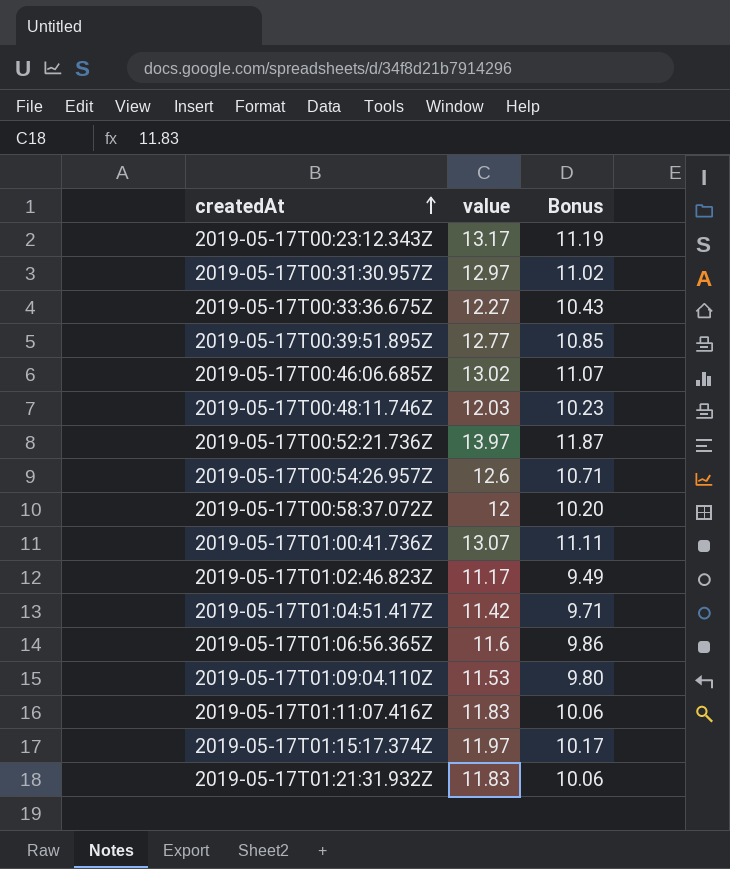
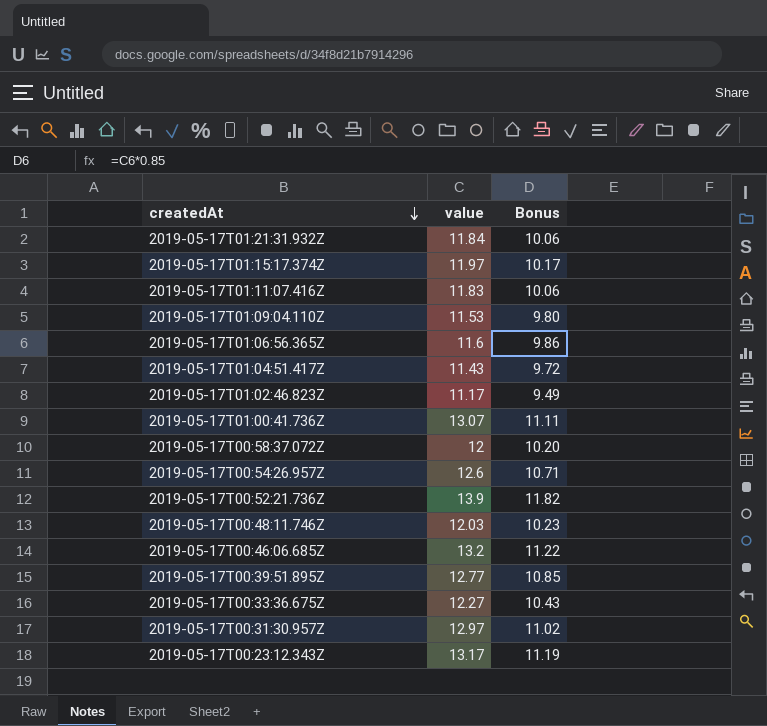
row order: createdAt ascending -> createdAt descending
2019-05-17T01:21:31.932Z | value: 11.83 -> 11.84
2019-05-17T01:04:51.417Z | value: 11.42 -> 11.43
2019-05-17T01:04:51.417Z | Bonus: 9.71 -> 9.72
2019-05-17T00:52:21.736Z | value: 13.97 -> 13.9
2019-05-17T00:52:21.736Z | Bonus: 11.87 -> 11.82
2019-05-17T00:46:06.685Z | value: 13.02 -> 13.2
2019-05-17T00:46:06.685Z | Bonus: 11.07 -> 11.22

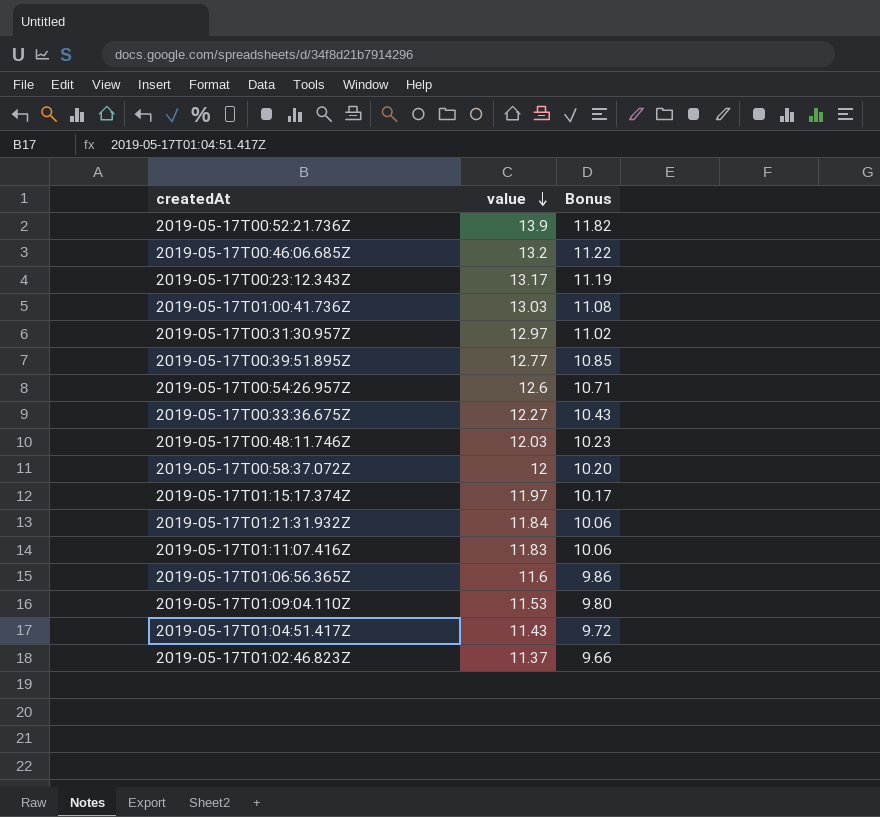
row order: createdAt descending -> value descending
2019-05-17T01:00:41.736Z | value: 13.07 -> 13.03
2019-05-17T01:00:41.736Z | Bonus: 11.11 -> 11.08
2019-05-17T01:02:46.823Z | value: 11.17 -> 11.37
2019-05-17T01:02:46.823Z | Bonus: 9.49 -> 9.66

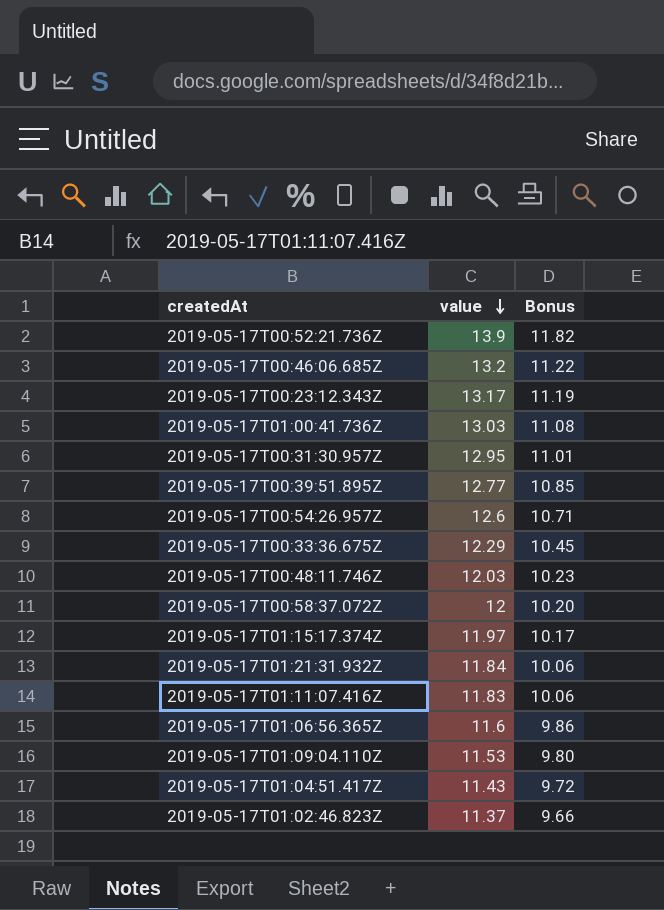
2019-05-17T00:31:30.957Z | value: 12.97 -> 12.95
2019-05-17T00:31:30.957Z | Bonus: 11.02 -> 11.01
2019-05-17T00:33:36.675Z | value: 12.27 -> 12.29
2019-05-17T00:33:36.675Z | Bonus: 10.43 -> 10.45

